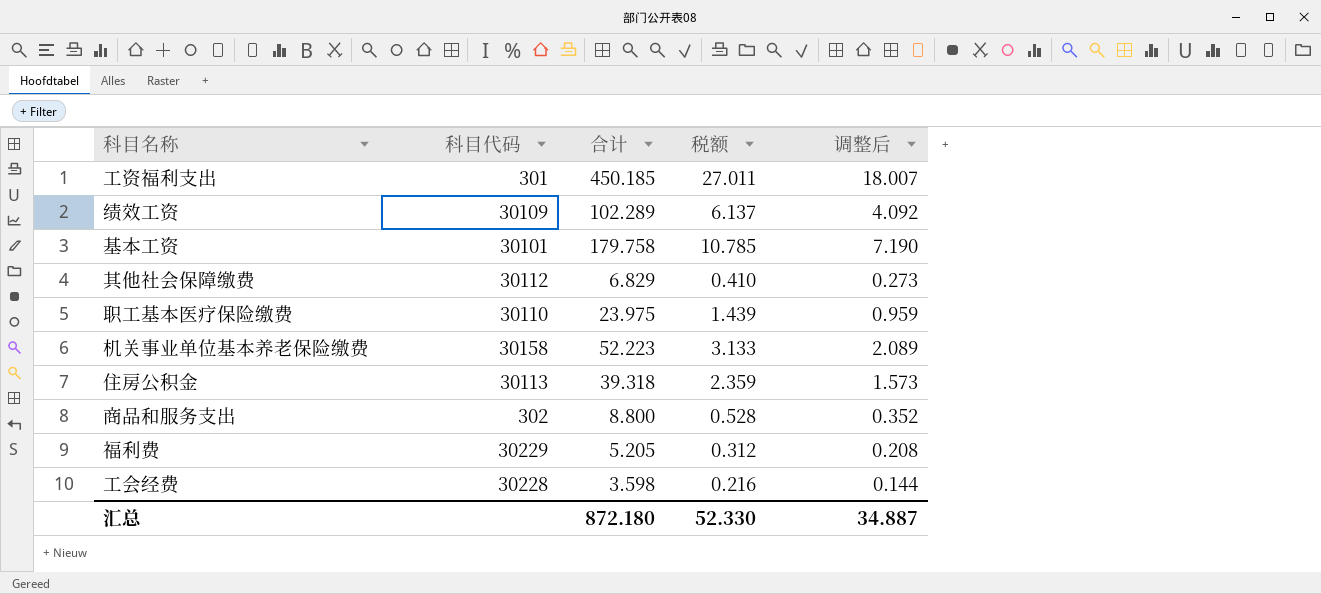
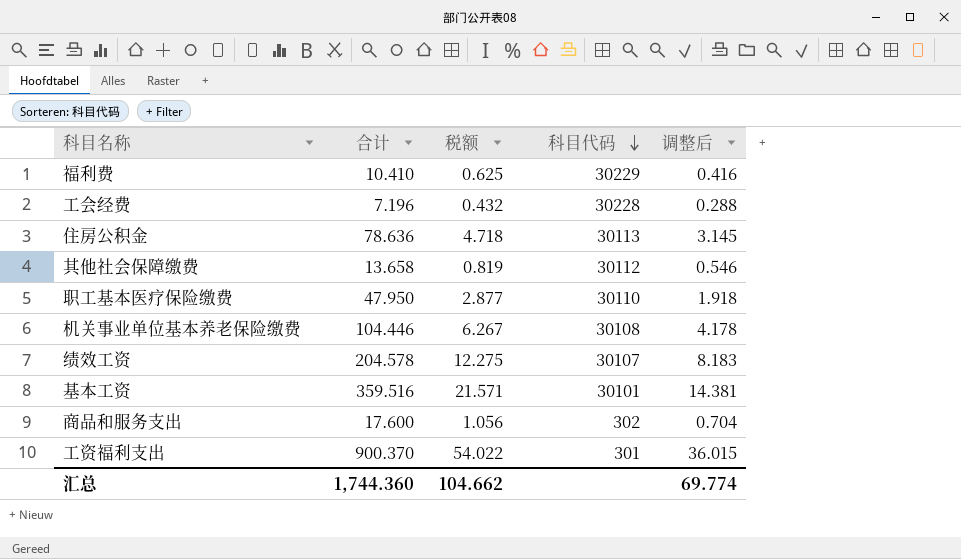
row order: none -> 科目代码 descending
column 科目代码 | position: 2 -> 4
福利费 | 合计: 5.205 -> 10.410
福利费 | 税额: 0.312 -> 0.625
福利费 | 调整后: 0.208 -> 0.416
工会经费 | 合计: 3.598 -> 7.196
工会经费 | 税额: 0.216 -> 0.432
工会经费 | 调整后: 0.144 -> 0.288
住房公积金 | 合计: 39.318 -> 78.636
住房公积金 | 税额: 2.359 -> 4.718
住房公积金 | 调整后: 1.573 -> 3.145
其他社会保障缴费 | 合计: 6.829 -> 13.658
其他社会保障缴费 | 税额: 0.410 -> 0.819
其他社会保障缴费 | 调整后: 0.273 -> 0.546
职工基本医疗保险缴费 | 合计: 23.975 -> 47.950
职工基本医疗保险缴费 | 税额: 1.439 -> 2.877
职工基本医疗保险缴费 | 调整后: 0.959 -> 1.918
机关事业单位基本养老保险缴费 | 合计: 52.223 -> 104.446
机关事业单位基本养老保险缴费 | 税额: 3.133 -> 6.267
机关事业单位基本养老保险缴费 | 科目代码: 30158 -> 30108
机关事业单位基本养老保险缴费 | 调整后: 2.089 -> 4.178
绩效工资 | 合计: 102.289 -> 204.578
绩效工资 | 税额: 6.137 -> 12.275
绩效工资 | 科目代码: 30109 -> 30107
绩效工资 | 调整后: 4.092 -> 8.183
基本工资 | 合计: 179.758 -> 359.516
基本工资 | 税额: 10.785 -> 21.571
基本工资 | 调整后: 7.190 -> 14.381
商品和服务支出 | 合计: 8.800 -> 17.600
商品和服务支出 | 税额: 0.528 -> 1.056
商品和服务支出 | 调整后: 0.352 -> 0.704
工资福利支出 | 合计: 450.185 -> 900.370
工资福利支出 | 税额: 27.011 -> 54.022
工资福利支出 | 调整后: 18.007 -> 36.015
汇总 | 合计: 872.180 -> 1,744.360
汇总 | 税额: 52.330 -> 104.662
汇总 | 调整后: 34.887 -> 69.774

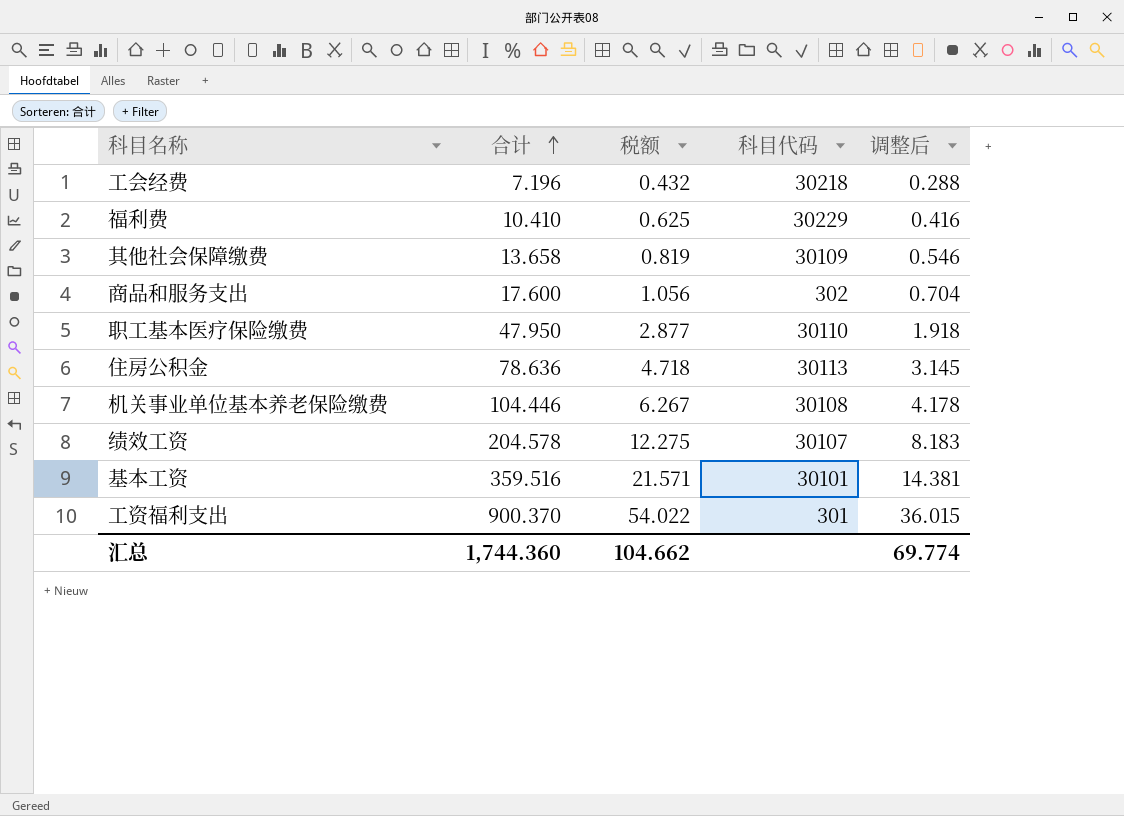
row order: 科目代码 descending -> 合计 ascending
工会经费 | 科目代码: 30228 -> 30218
其他社会保障缴费 | 科目代码: 30112 -> 30109

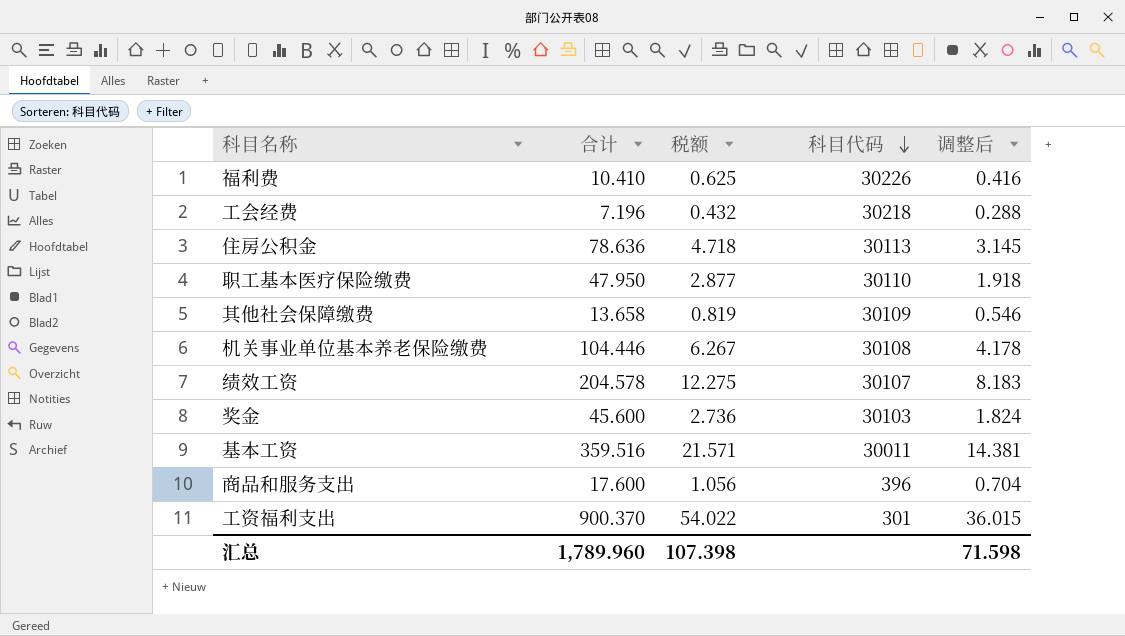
row order: 合计 ascending -> 科目代码 descending
福利费 | 科目代码: 30229 -> 30226
row 奖金: none -> 45.600 | 2.736 | 30103 | 1.824
基本工资 | 科目代码: 30101 -> 30011
商品和服务支出 | 科目代码: 302 -> 396
汇总 | 合计: 1,744.360 -> 1,789.960
汇总 | 税额: 104.662 -> 107.398
汇总 | 调整后: 69.774 -> 71.598

